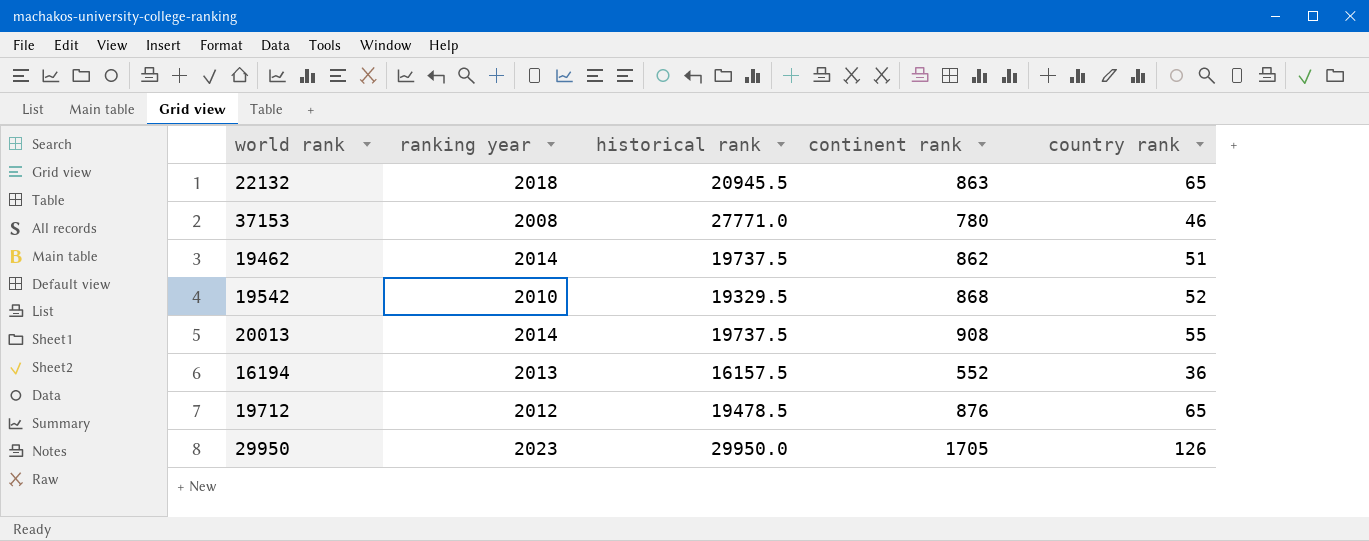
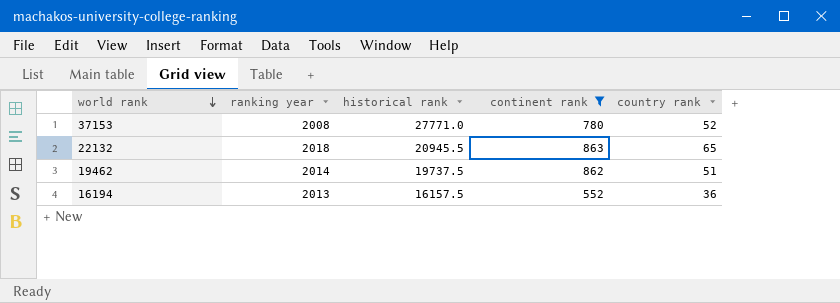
filter: none -> continent rank <= 863
row order: none -> world rank descending
37153 | country rank: 46 -> 52

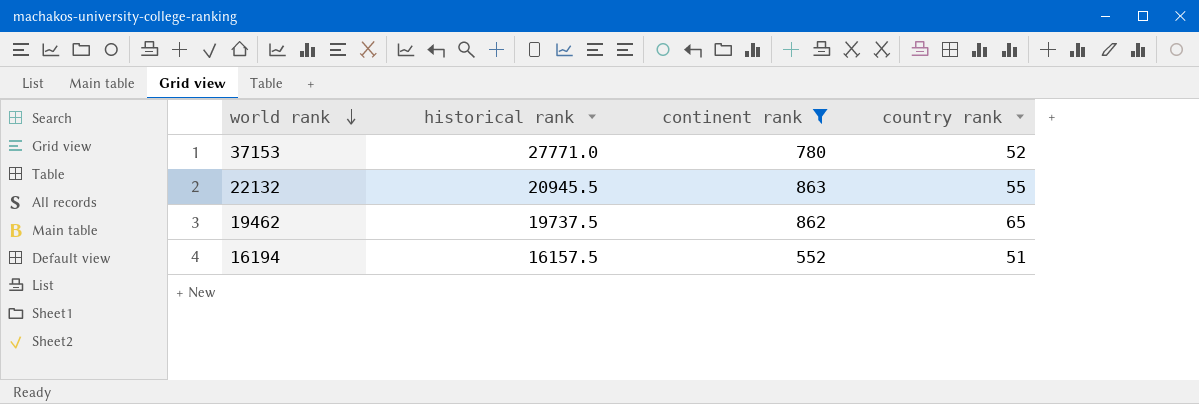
column ranking year | position: 2 -> none
22132 | country rank: 65 -> 55
19462 | country rank: 51 -> 65
16194 | country rank: 36 -> 51

